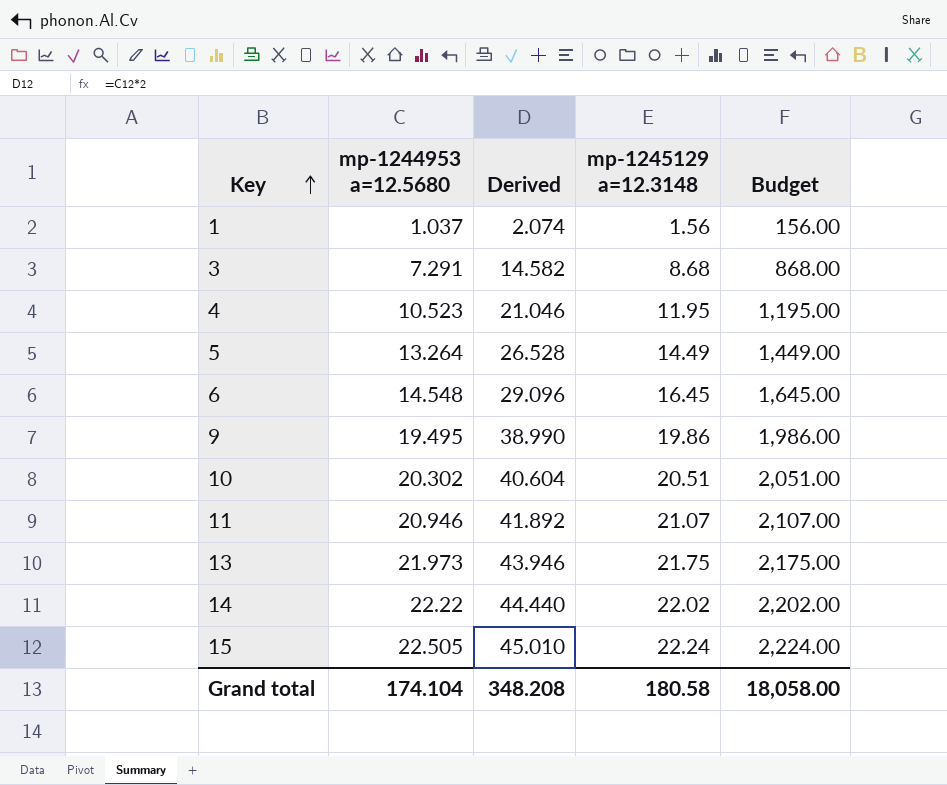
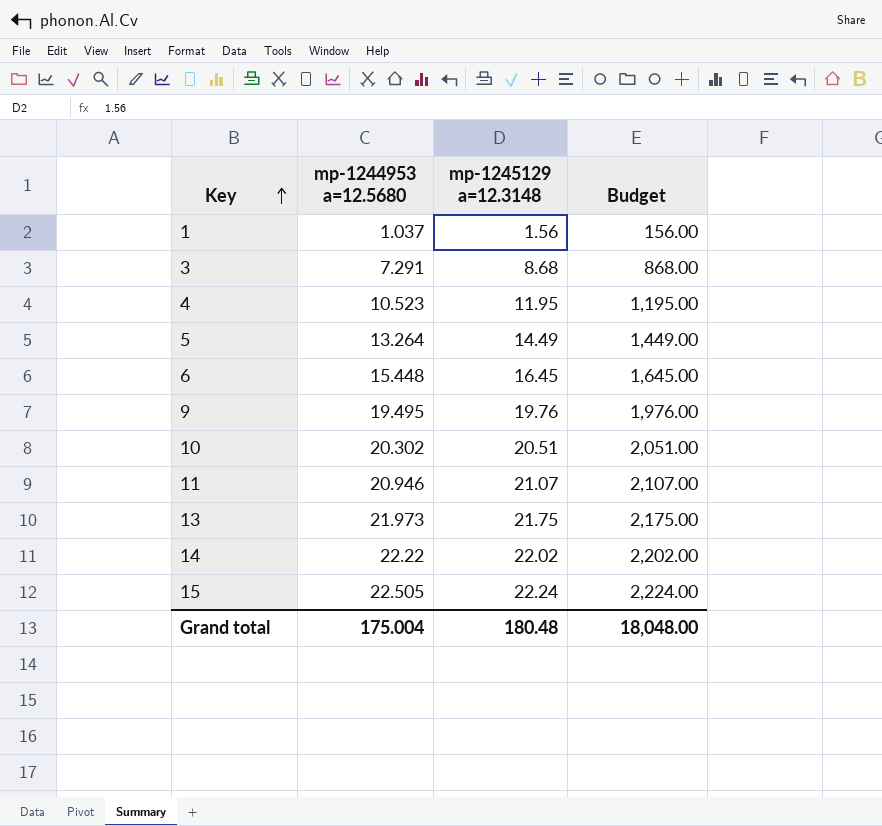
column Derived | formula: [mp-1244953 a=12.5680] * 2 -> none
6 | mp-1244953 a=12.5680: 14.548 -> 15.448
9 | mp-1245129 a=12.3148: 19.86 -> 19.76
9 | Budget: 1,986.00 -> 1,976.00
Grand total | mp-1244953 a=12.5680: 174.104 -> 175.004
Grand total | mp-1245129 a=12.3148: 180.58 -> 180.48
Grand total | Budget: 18,058.00 -> 18,048.00

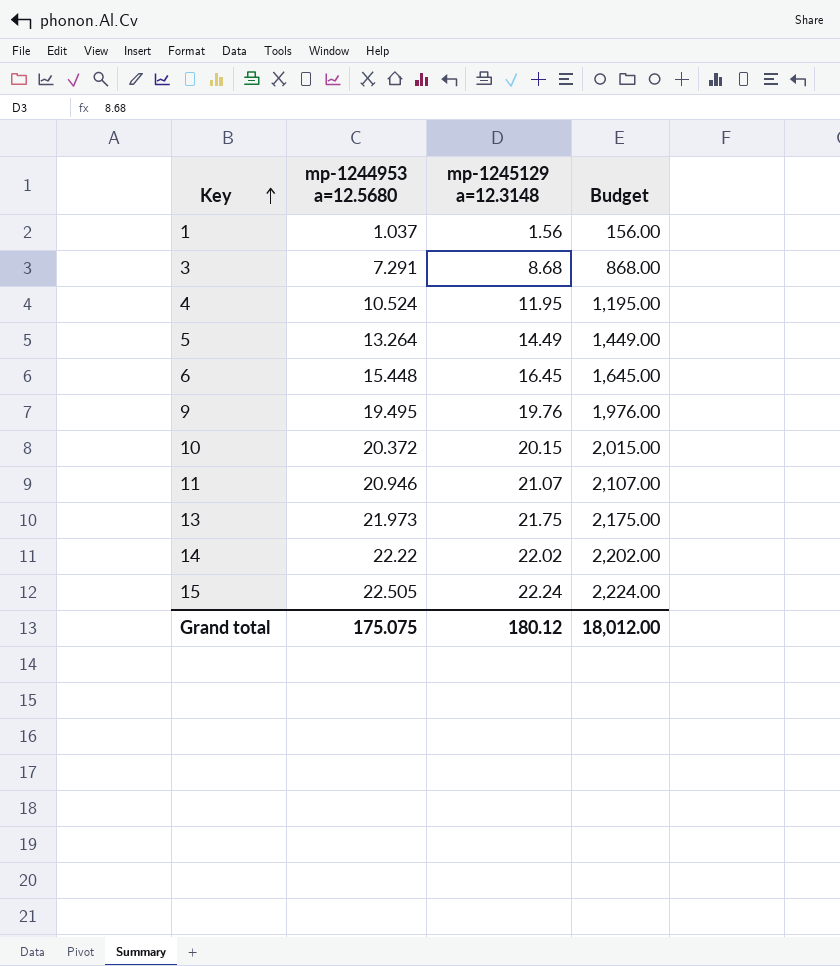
4 | mp-1244953 a=12.5680: 10.523 -> 10.524
10 | mp-1244953 a=12.5680: 20.302 -> 20.372
10 | mp-1245129 a=12.3148: 20.51 -> 20.15
10 | Budget: 2,051.00 -> 2,015.00
Grand total | mp-1244953 a=12.5680: 175.004 -> 175.075
Grand total | mp-1245129 a=12.3148: 180.48 -> 180.12
Grand total | Budget: 18,048.00 -> 18,012.00

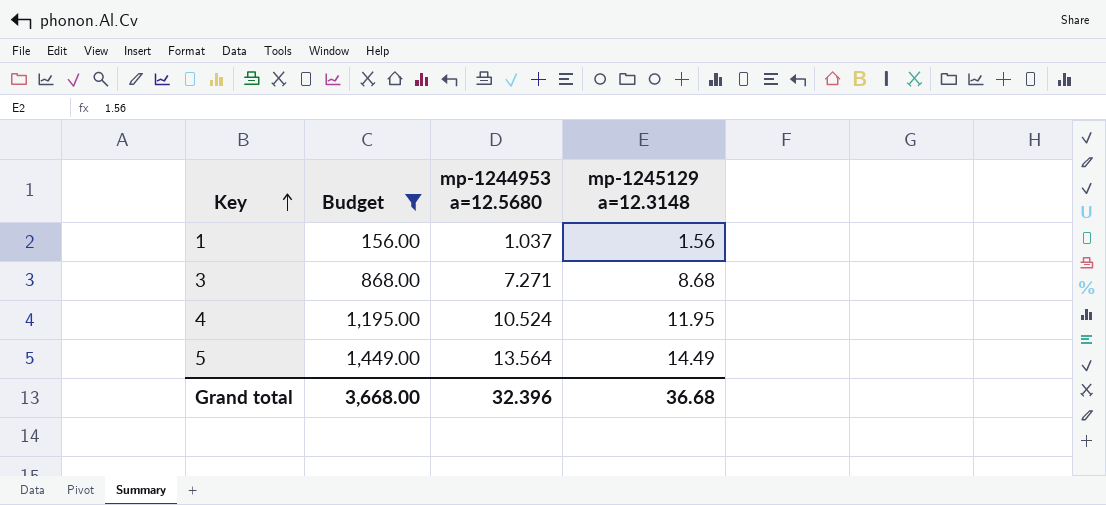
filter: none -> Budget <= 1,449.00
column Budget | position: 4 -> 2
3 | mp-1244953 a=12.5680: 7.291 -> 7.271
5 | mp-1244953 a=12.5680: 13.264 -> 13.564
Grand total | Budget: 18,012.00 -> 3,668.00
Grand total | mp-1244953 a=12.5680: 175.075 -> 32.396
Grand total | mp-1245129 a=12.3148: 180.12 -> 36.68

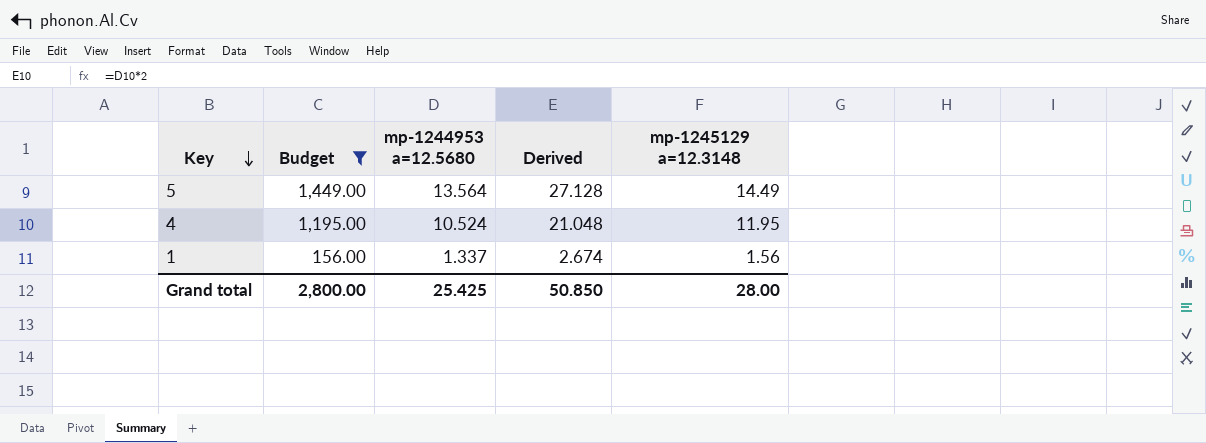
row order: Key ascending -> Key descending
column Derived | formula: none -> [mp-1244953 a=12.5680] * 2
row 3: 868.00 | 7.271 | 8.68 -> none
1 | mp-1244953 a=12.5680: 1.037 -> 1.337
Grand total | Budget: 3,668.00 -> 2,800.00
Grand total | mp-1244953 a=12.5680: 32.396 -> 25.425
Grand total | mp-1245129 a=12.3148: 36.68 -> 28.00

